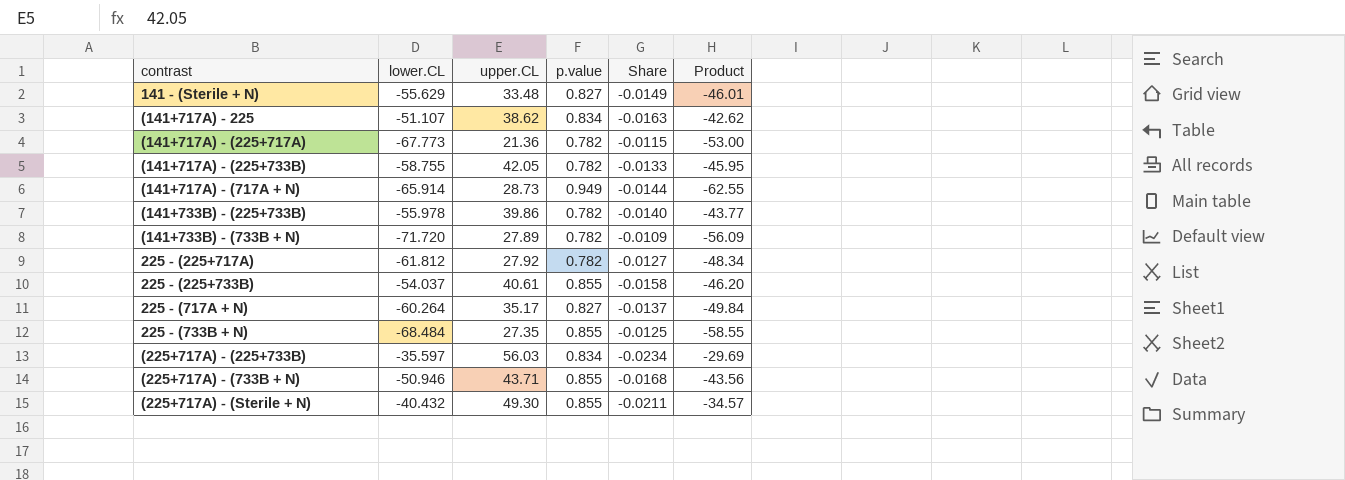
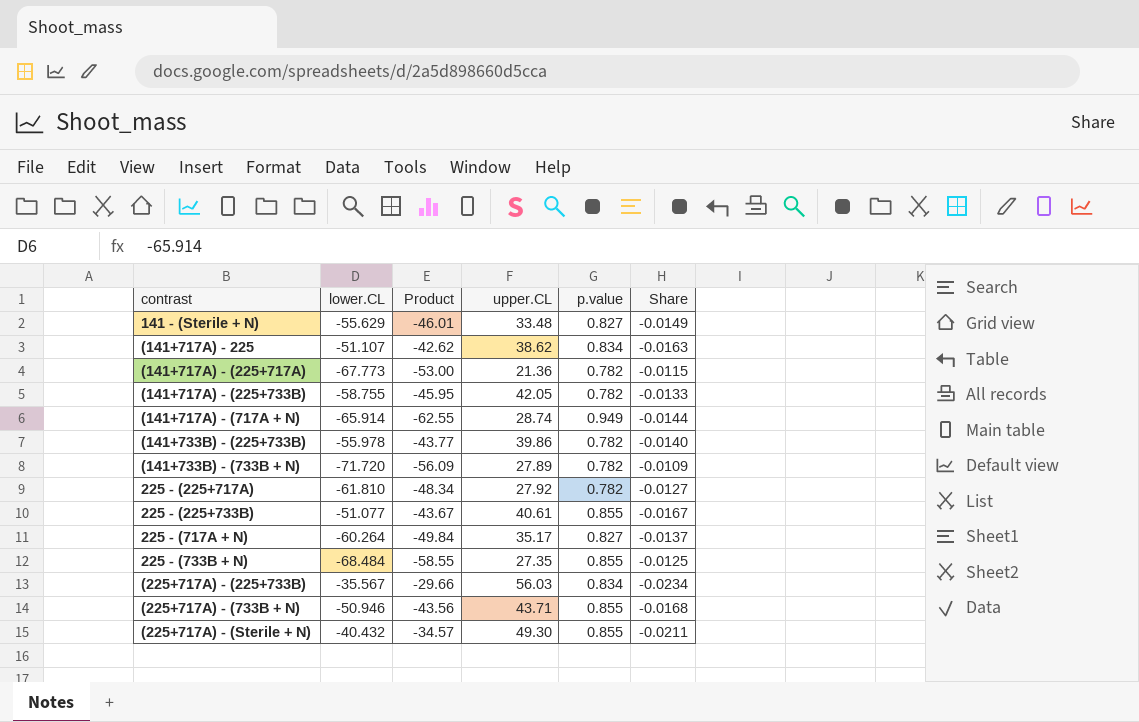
column Product | position: 6 -> 3
(141+717A) - (717A + N) | upper.CL: 28.73 -> 28.74
225 - (225+717A) | lower.CL: -61.812 -> -61.810
225 - (225+733B) | lower.CL: -54.037 -> -51.077
225 - (225+733B) | Product: -46.20 -> -43.67
225 - (225+733B) | Share: -0.0158 -> -0.0167
(225+717A) - (225+733B) | lower.CL: -35.597 -> -35.567
(225+717A) - (225+733B) | Product: -29.69 -> -29.66

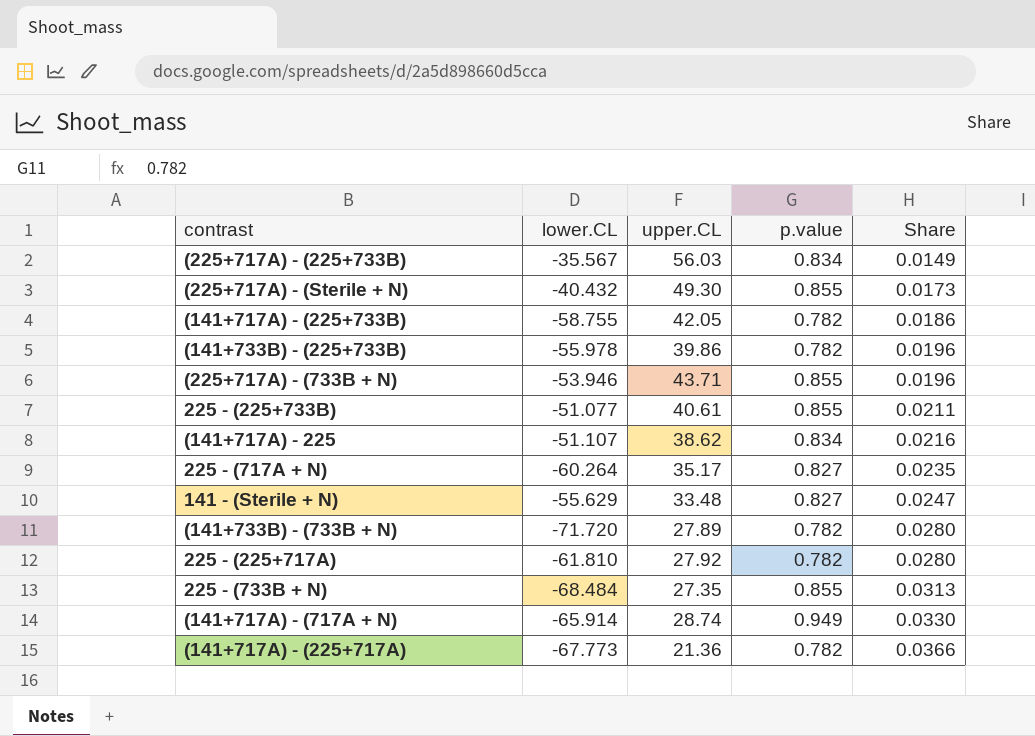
row order: none -> Share ascending
column Product | formula: [lower.CL] * [p.value] -> none
column Share | formula: [p.value] / [lower.CL] -> [p.value] / [upper.CL]
(225+717A) - (733B + N) | lower.CL: -50.946 -> -53.946

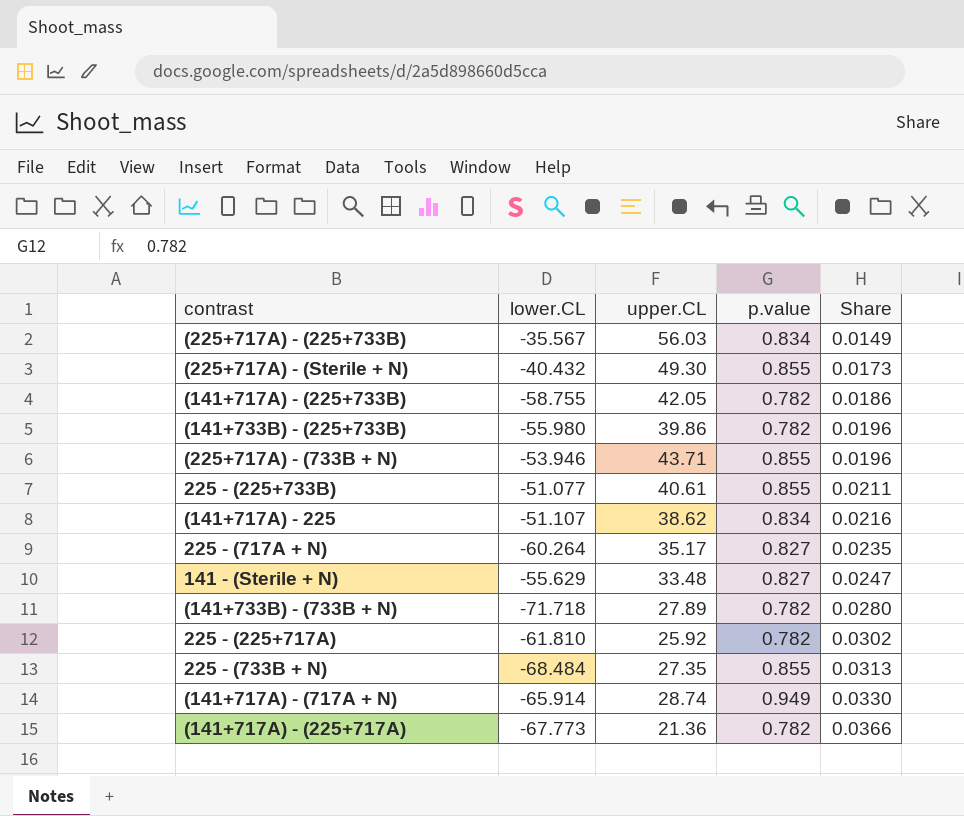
(141+733B) - (225+733B) | lower.CL: -55.978 -> -55.980
(141+733B) - (733B + N) | lower.CL: -71.720 -> -71.718
225 - (225+717A) | upper.CL: 27.92 -> 25.92
225 - (225+717A) | Share: 0.0280 -> 0.0302

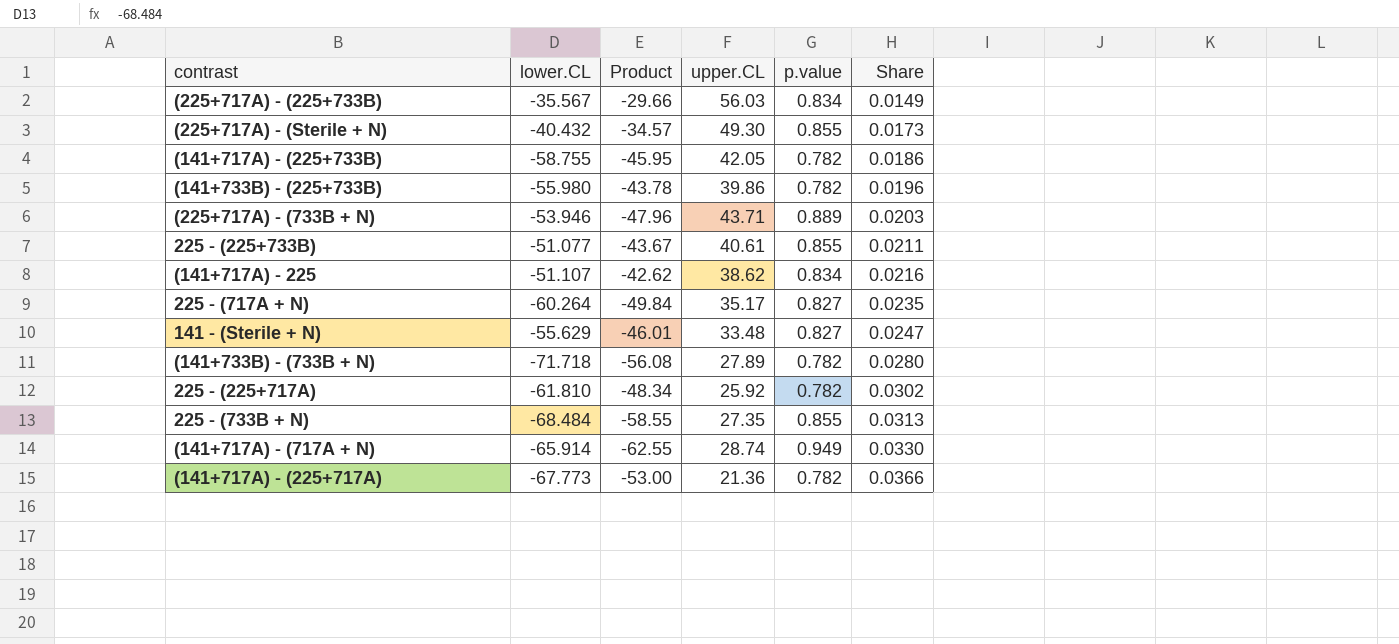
column Product | formula: none -> [lower.CL] * [p.value]
(225+717A) - (733B + N) | p.value: 0.855 -> 0.889
(225+717A) - (733B + N) | Share: 0.0196 -> 0.0203

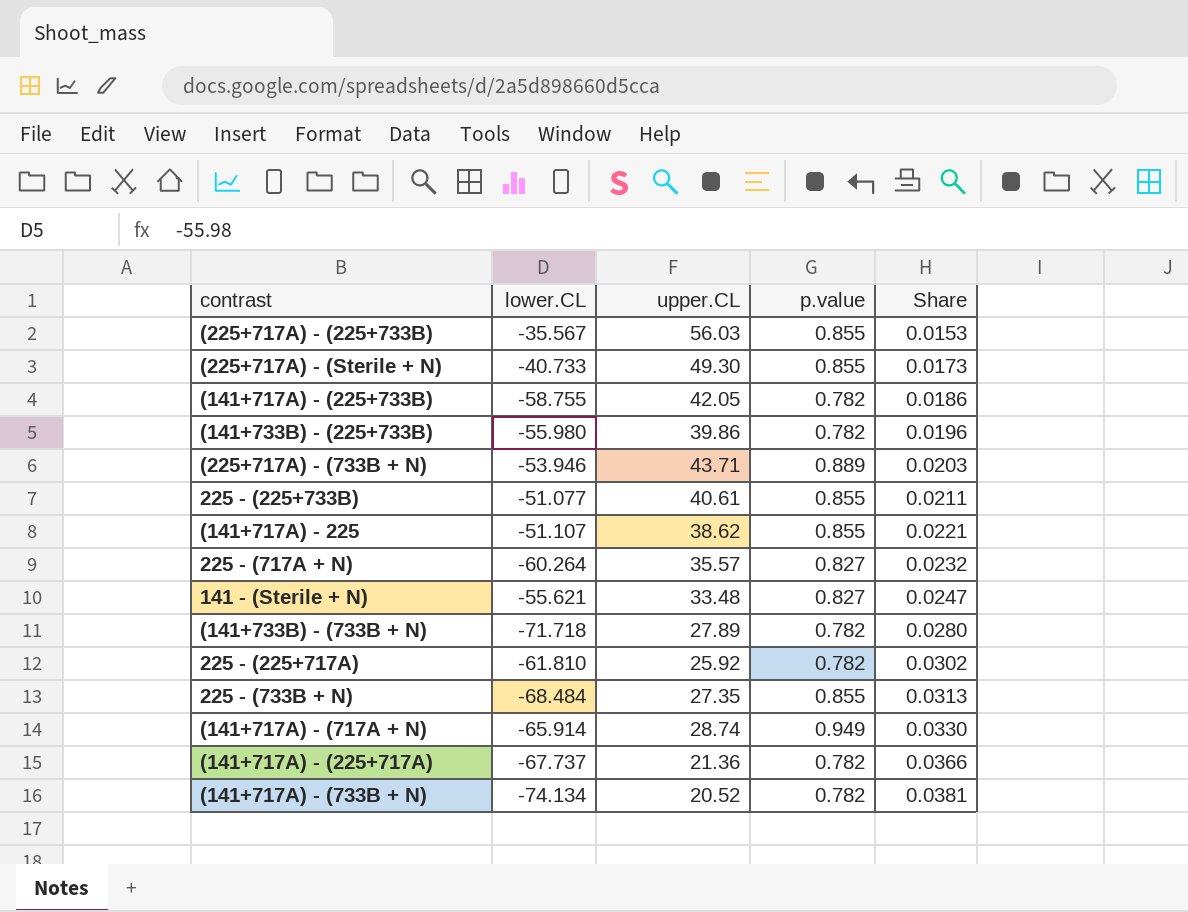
column Product | formula: [lower.CL] * [p.value] -> none
(225+717A) - (225+733B) | p.value: 0.834 -> 0.855
(225+717A) - (225+733B) | Share: 0.0149 -> 0.0153
(225+717A) - (Sterile + N) | lower.CL: -40.432 -> -40.733
(141+717A) - 225 | p.value: 0.834 -> 0.855
(141+717A) - 225 | Share: 0.0216 -> 0.0221
225 - (717A + N) | upper.CL: 35.17 -> 35.57
225 - (717A + N) | Share: 0.0235 -> 0.0232
141 - (Sterile + N) | lower.CL: -55.629 -> -55.621
(141+717A) - (225+717A) | lower.CL: -67.773 -> -67.737
row (141+717A) - (733B + N): none -> -74.134 | 20.52 | 0.782 | 0.0381

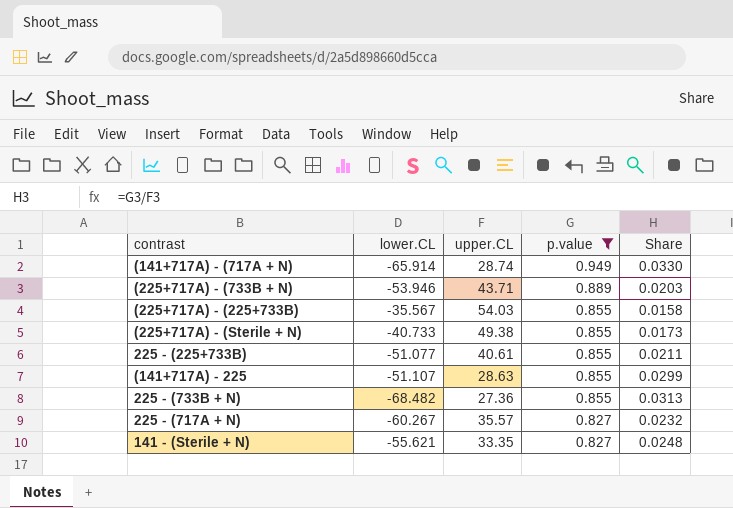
filter: none -> p.value != 0.782
row order: Share ascending -> p.value descending
(225+717A) - (225+733B) | upper.CL: 56.03 -> 54.03
(225+717A) - (225+733B) | Share: 0.0153 -> 0.0158
(225+717A) - (Sterile + N) | upper.CL: 49.30 -> 49.38
(141+717A) - 225 | upper.CL: 38.62 -> 28.63
(141+717A) - 225 | Share: 0.0221 -> 0.0299
225 - (733B + N) | lower.CL: -68.484 -> -68.482
225 - (733B + N) | upper.CL: 27.35 -> 27.36
225 - (717A + N) | lower.CL: -60.264 -> -60.267
141 - (Sterile + N) | upper.CL: 33.48 -> 33.35
141 - (Sterile + N) | Share: 0.0247 -> 0.0248

